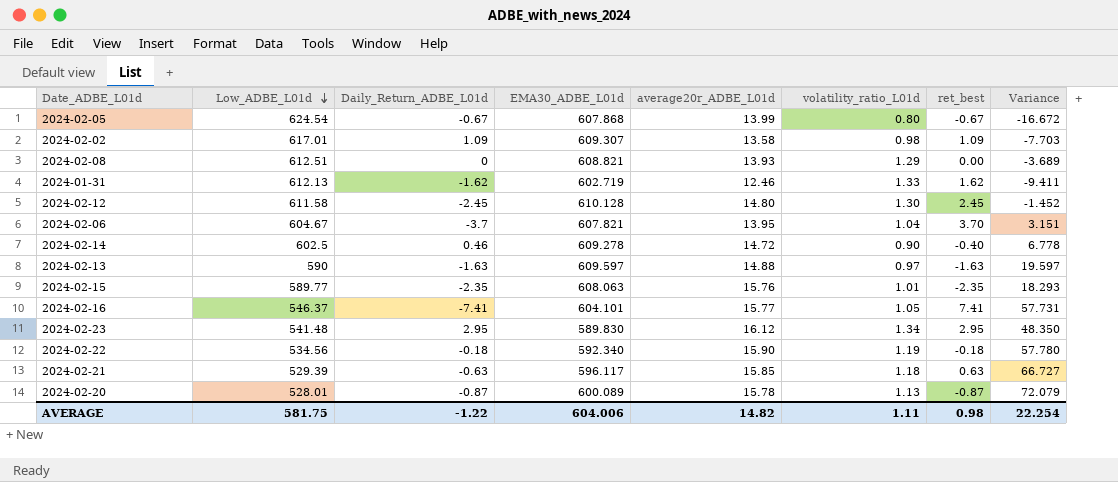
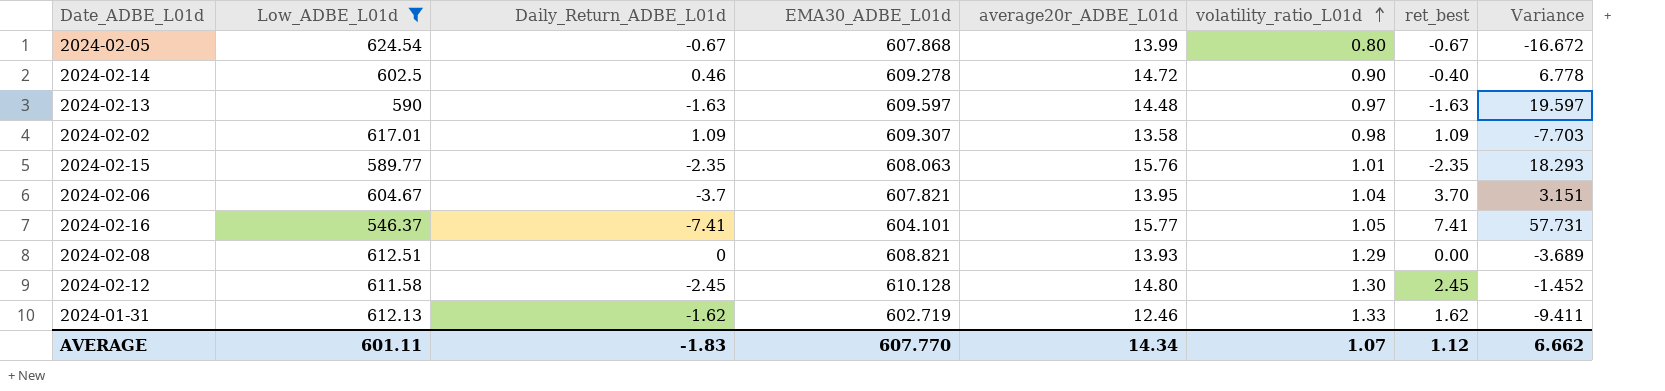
filter: none -> Low_ADBE_L01d >= 546.37
row order: Low_ADBE_L01d descending -> volatility_ratio_L01d ascending
2024-02-13 | average20r_ADBE_L01d: 14.88 -> 14.48
AVERAGE | Low_ADBE_L01d: 581.75 -> 601.11
AVERAGE | Daily_Return_ADBE_L01d: -1.22 -> -1.83
AVERAGE | EMA30_ADBE_L01d: 604.006 -> 607.770
AVERAGE | average20r_ADBE_L01d: 14.82 -> 14.34
AVERAGE | volatility_ratio_L01d: 1.11 -> 1.07
AVERAGE | ret_best: 0.98 -> 1.12
AVERAGE | Variance: 22.254 -> 6.662

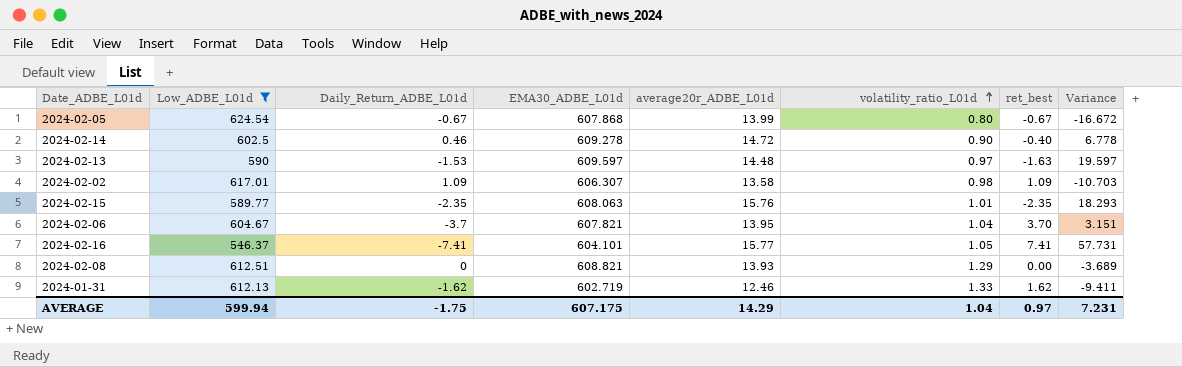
row 2024-02-12: 611.58 | -2.45 | 610.128 | 14.80 | 1.30 | 2.45 | -1.452 -> none
2024-02-13 | Daily_Return_ADBE_L01d: -1.63 -> -1.53
2024-02-02 | EMA30_ADBE_L01d: 609.307 -> 606.307
2024-02-02 | Variance: -7.703 -> -10.703
AVERAGE | Low_ADBE_L01d: 601.11 -> 599.94
AVERAGE | Daily_Return_ADBE_L01d: -1.83 -> -1.75
AVERAGE | EMA30_ADBE_L01d: 607.770 -> 607.175
AVERAGE | average20r_ADBE_L01d: 14.34 -> 14.29
AVERAGE | volatility_ratio_L01d: 1.07 -> 1.04
AVERAGE | ret_best: 1.12 -> 0.97
AVERAGE | Variance: 6.662 -> 7.231

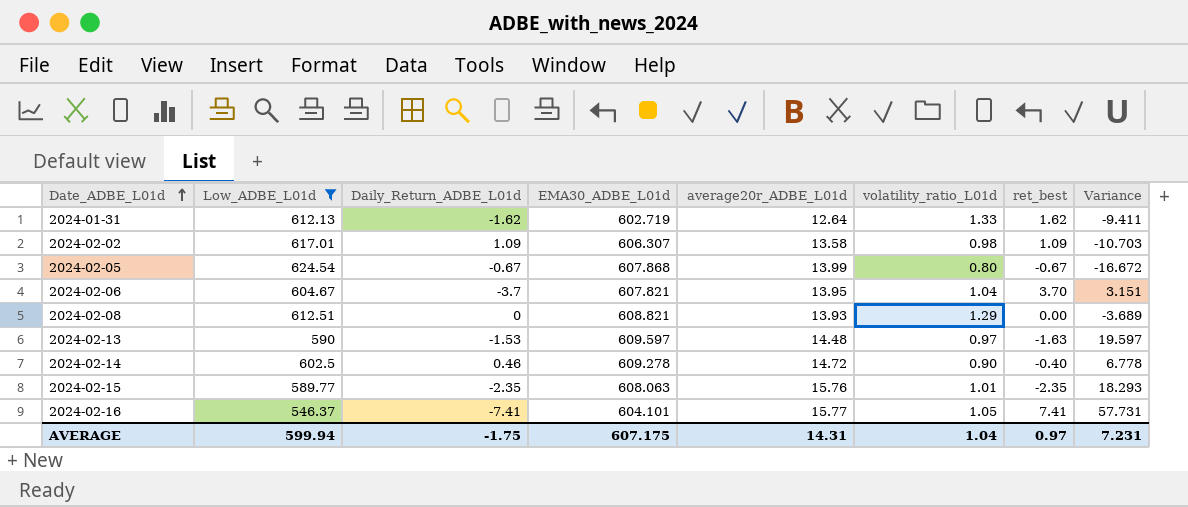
row order: volatility_ratio_L01d ascending -> Date_ADBE_L01d ascending
2024-01-31 | average20r_ADBE_L01d: 12.46 -> 12.64
AVERAGE | average20r_ADBE_L01d: 14.29 -> 14.31

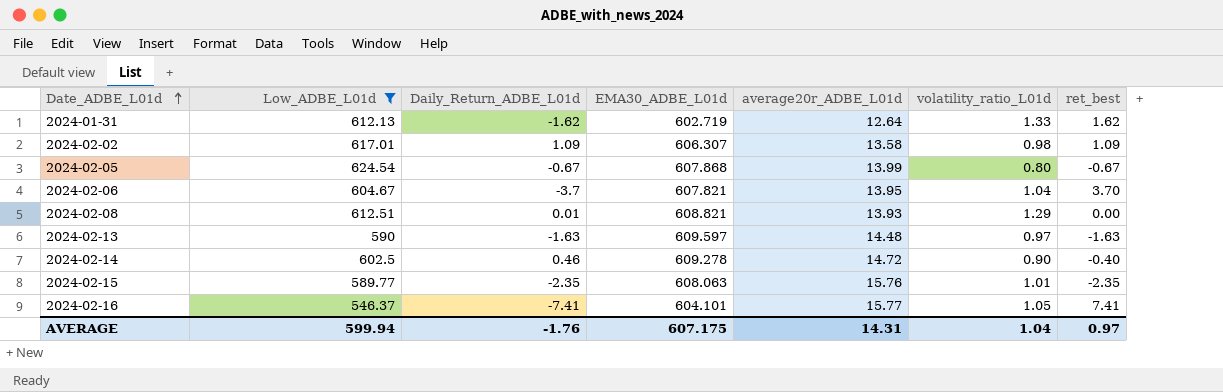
column Variance | formula: [EMA30_ADBE_L01d] - [Low_ADBE_L01d] -> none
2024-02-08 | Daily_Return_ADBE_L01d: 0 -> 0.01
2024-02-13 | Daily_Return_ADBE_L01d: -1.53 -> -1.63
AVERAGE | Daily_Return_ADBE_L01d: -1.75 -> -1.76

